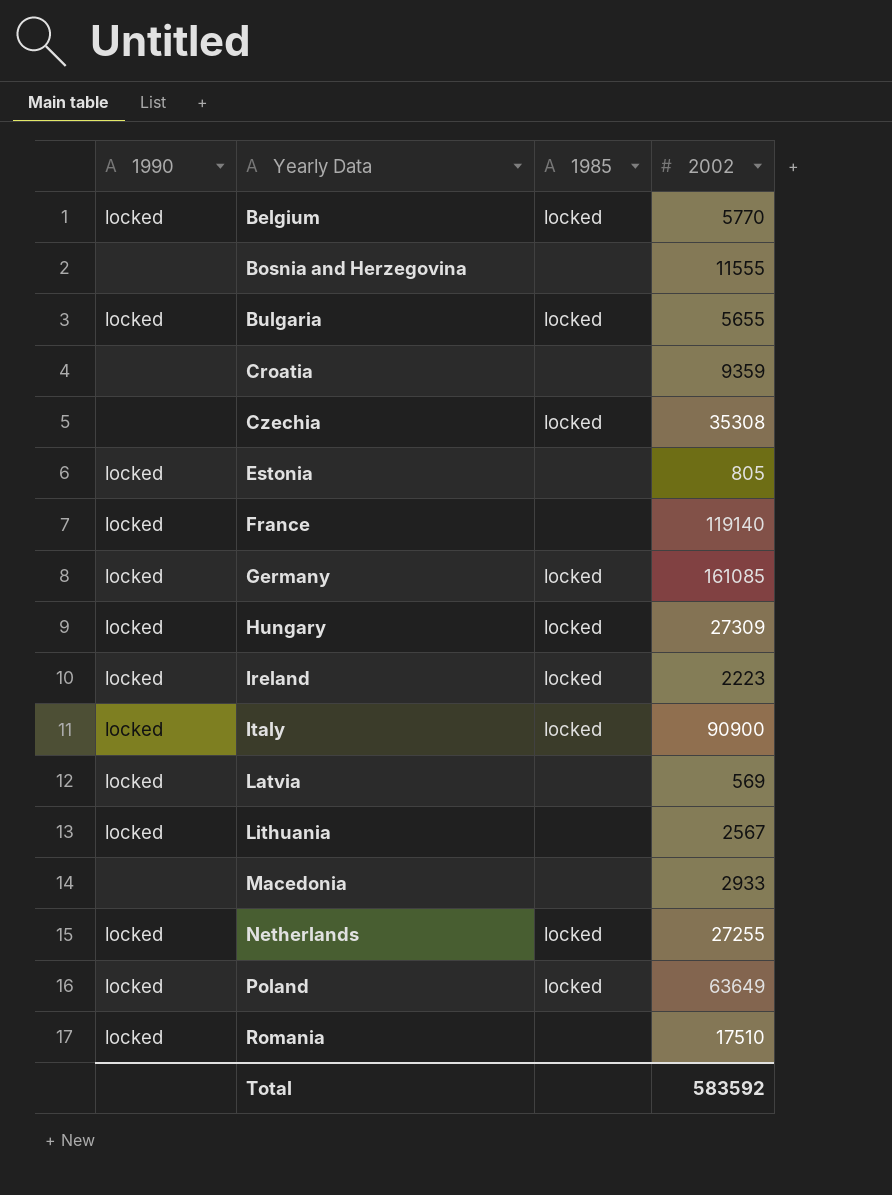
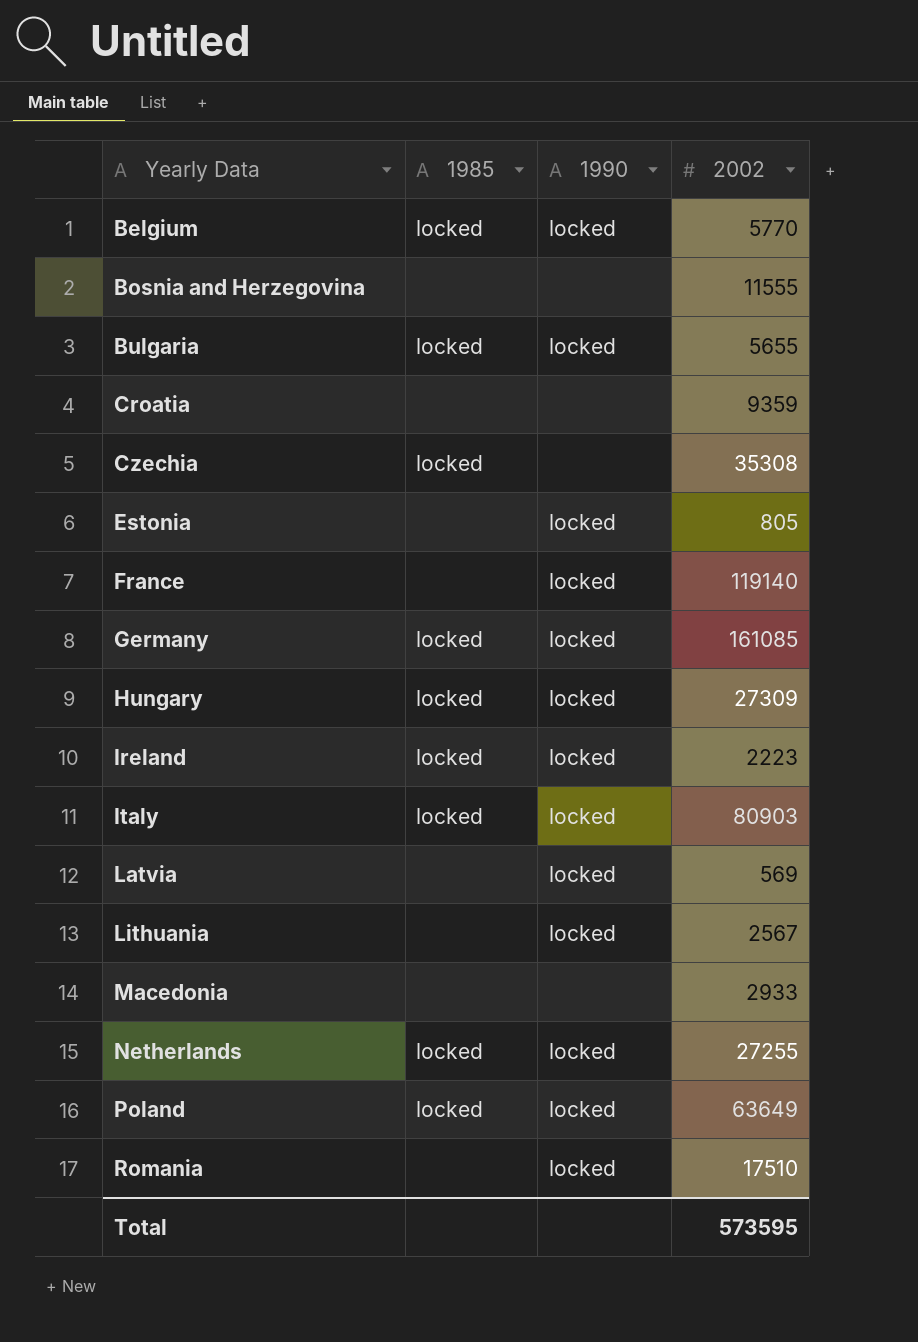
column 1990 | position: 1 -> 3
Italy | 2002: 90900 -> 80903
Total | 2002: 583592 -> 573595

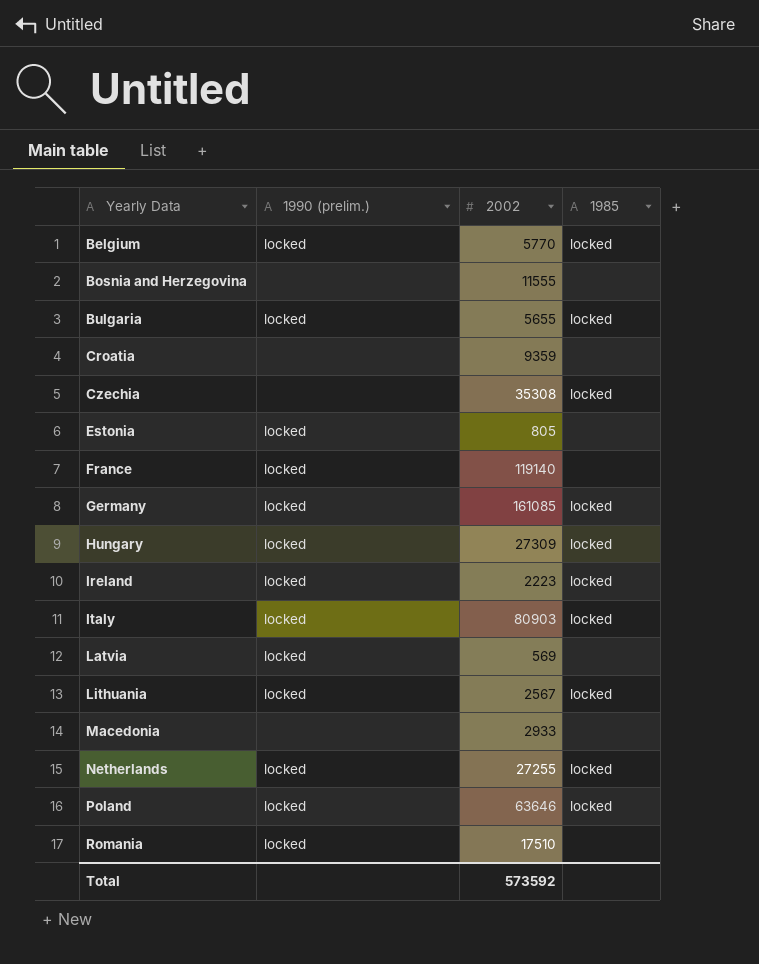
column name: 1990 -> 1990 (prelim.)
column 1985 | position: 2 -> 4
Lithuania | 1985: none -> locked
Poland | 2002: 63649 -> 63646
Total | 2002: 573595 -> 573592

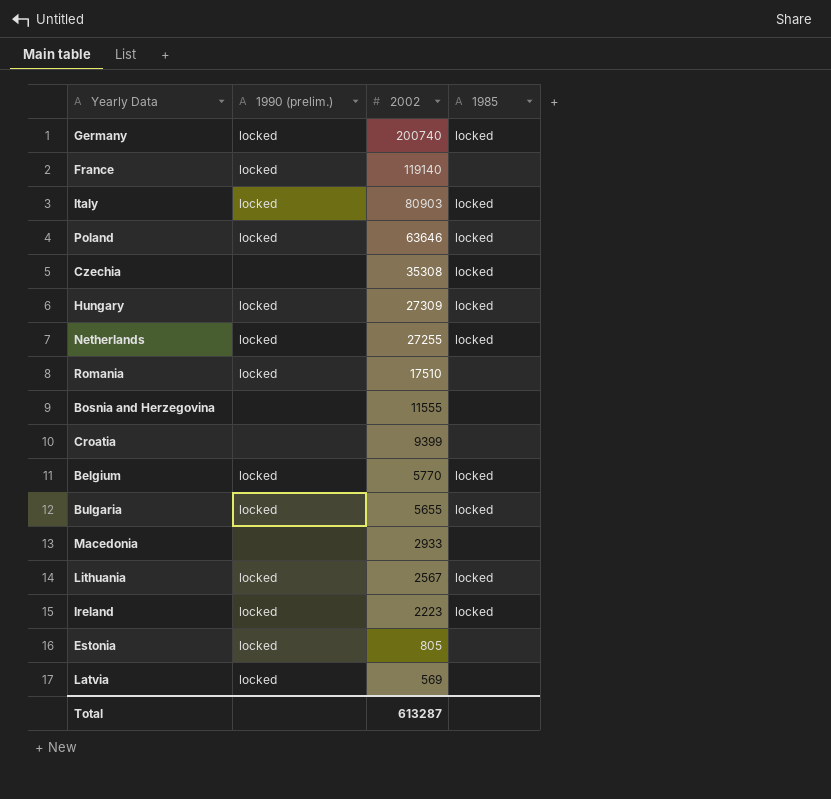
row order: Yearly Data ascending -> 2002 descending
Germany | 2002: 161085 -> 200740
Croatia | 2002: 9359 -> 9399
Total | 2002: 573592 -> 613287

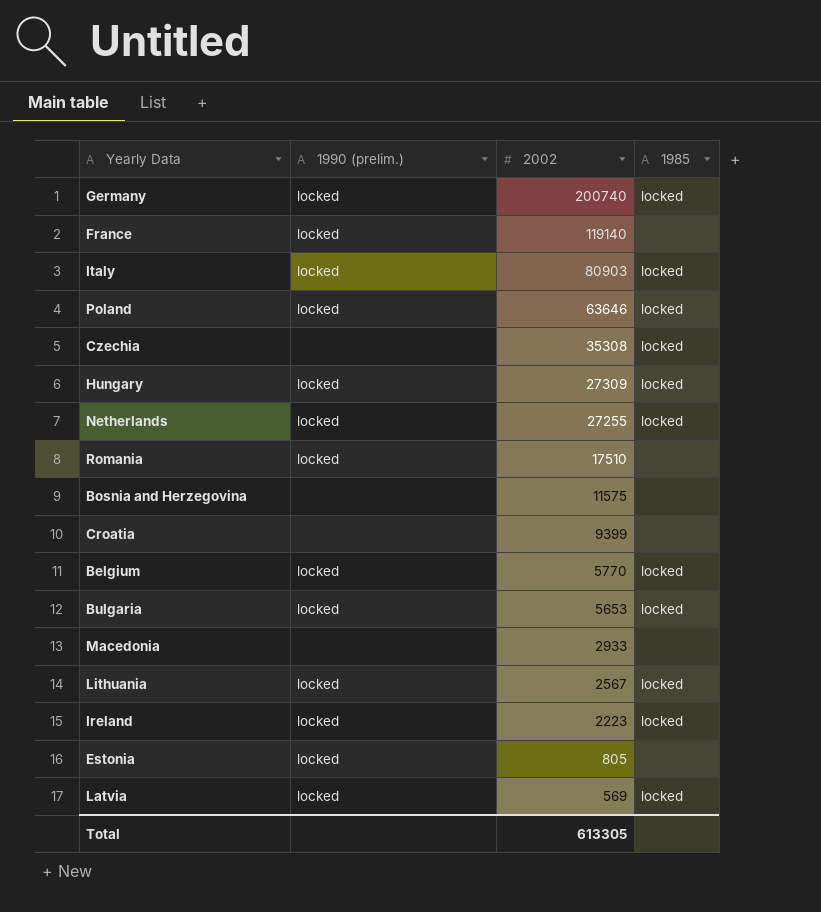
Bosnia and Herzegovina | 2002: 11555 -> 11575
Bulgaria | 2002: 5655 -> 5653
Latvia | 1985: none -> locked
Total | 2002: 613287 -> 613305

